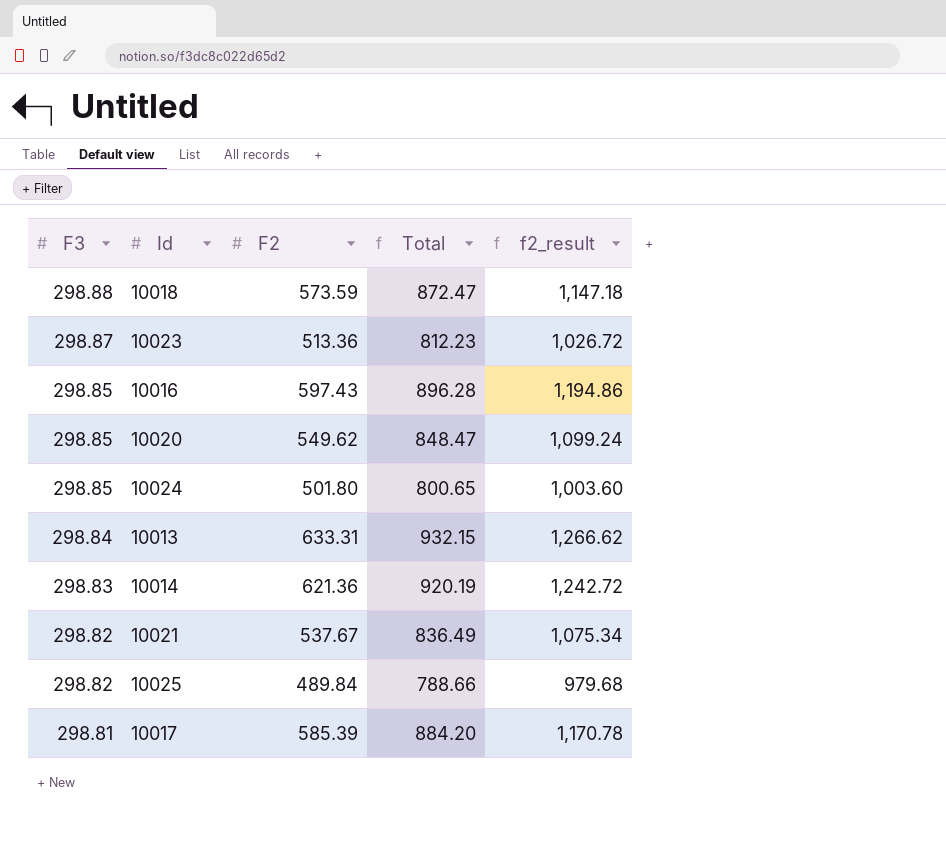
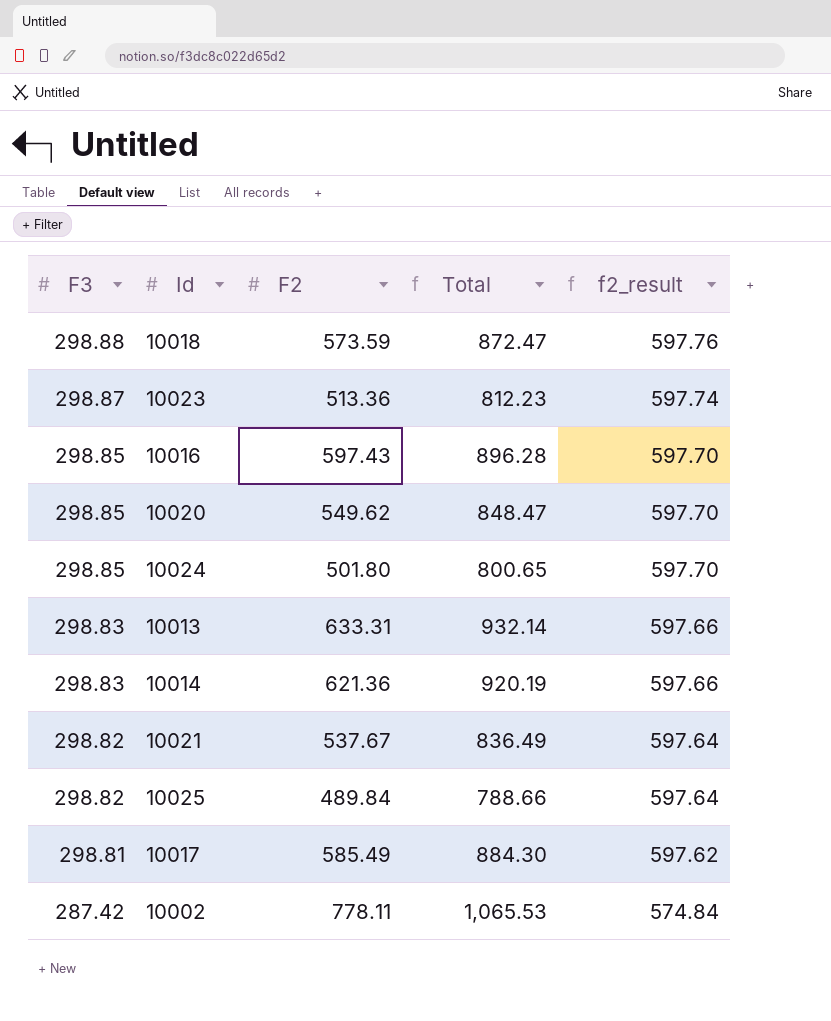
column f2_result | formula: [F2] * 2 -> [F3] * 2
10013 | F3: 298.84 -> 298.83
10013 | Total: 932.15 -> 932.14
10017 | F2: 585.39 -> 585.49
10017 | Total: 884.20 -> 884.30
row 10002: none -> 287.42 | 778.11 | 1,065.53 | 574.84

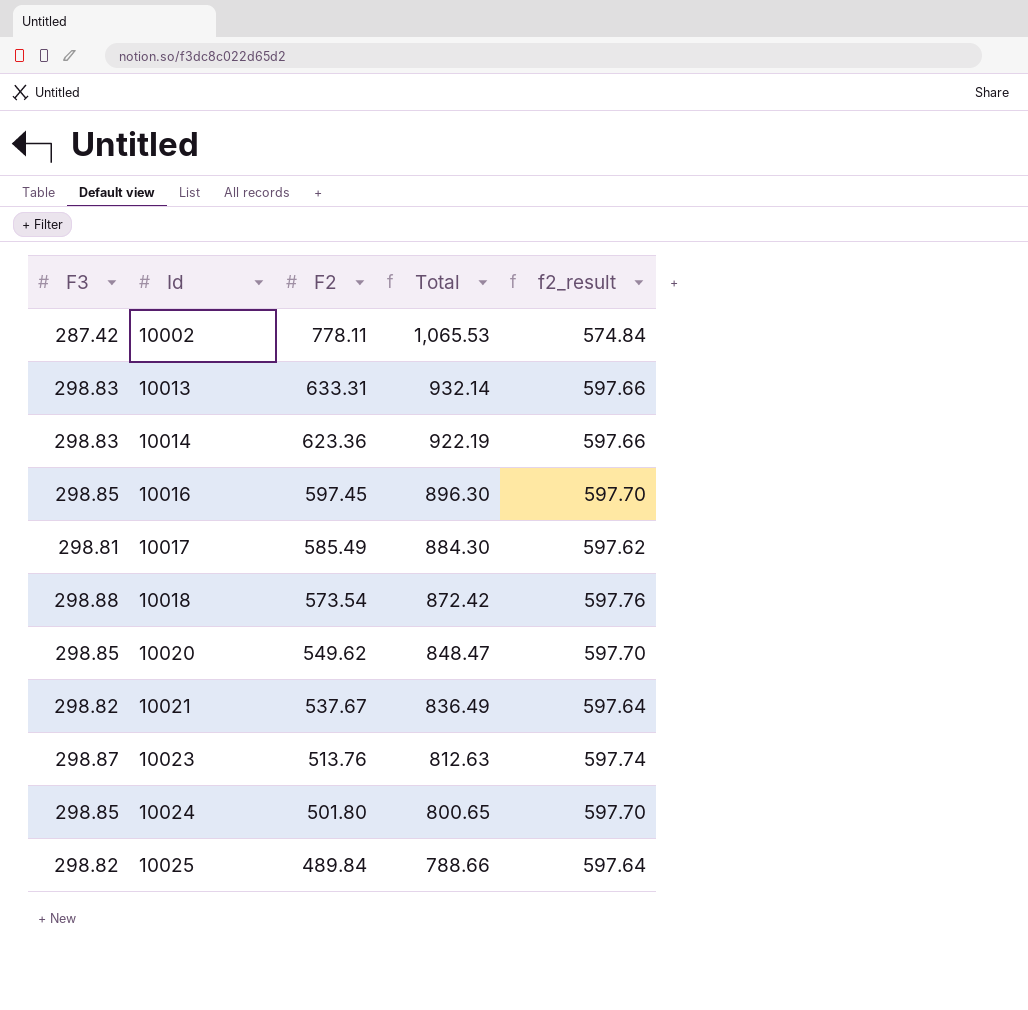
row order: F3 descending -> Id ascending
10014 | F2: 621.36 -> 623.36
10014 | Total: 920.19 -> 922.19
10016 | F2: 597.43 -> 597.45
10016 | Total: 896.28 -> 896.30
10018 | F2: 573.59 -> 573.54
10018 | Total: 872.47 -> 872.42
10023 | F2: 513.36 -> 513.76
10023 | Total: 812.23 -> 812.63

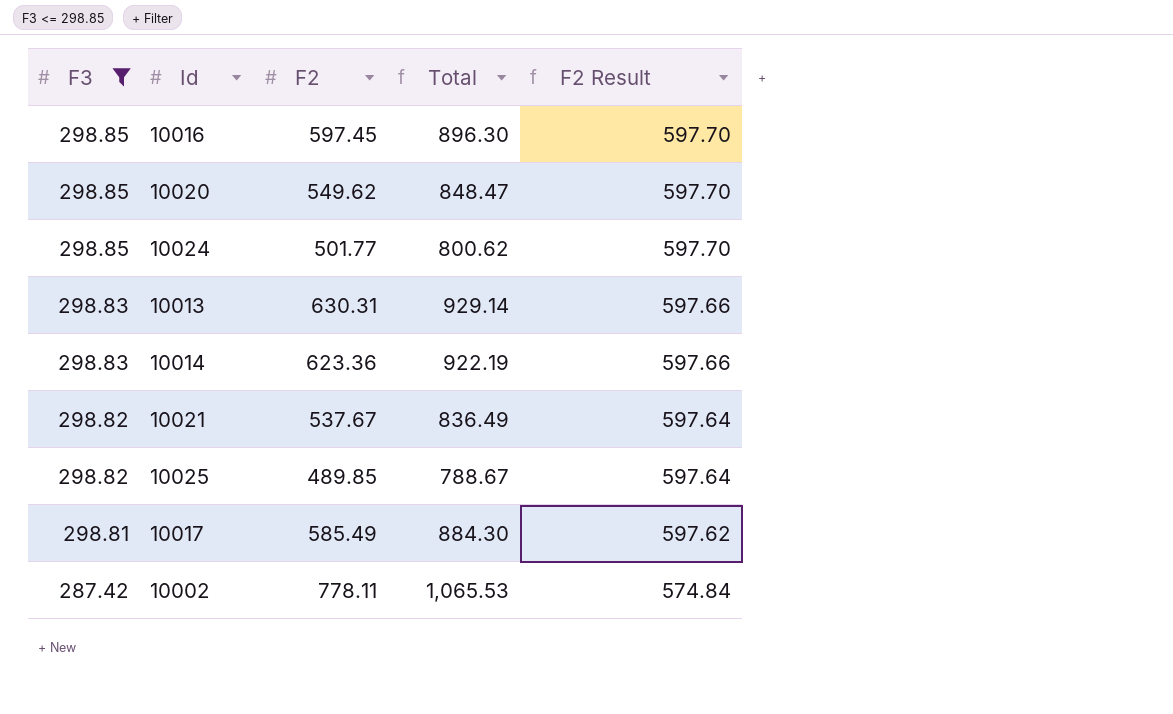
filter: none -> F3 <= 298.85
row order: Id ascending -> F3 descending
column name: f2_result -> F2 Result
10024 | F2: 501.80 -> 501.77
10024 | Total: 800.65 -> 800.62
10013 | F2: 633.31 -> 630.31
10013 | Total: 932.14 -> 929.14
10025 | F2: 489.84 -> 489.85
10025 | Total: 788.66 -> 788.67

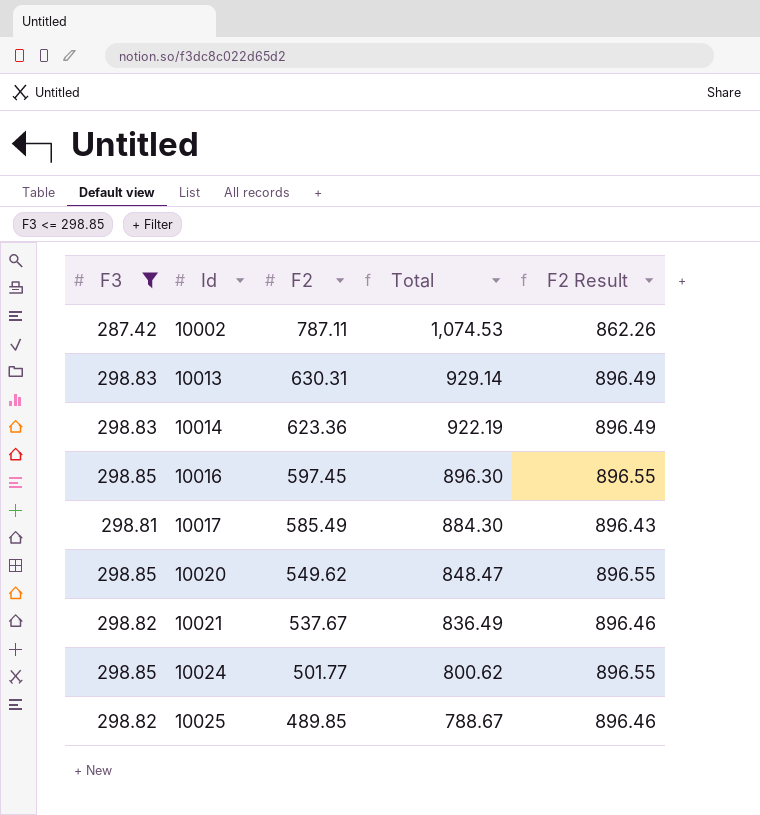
row order: F3 descending -> Id ascending
column F2 Result | formula: [F3] * 2 -> [F3] * 3
10002 | F2: 778.11 -> 787.11
10002 | Total: 1,065.53 -> 1,074.53

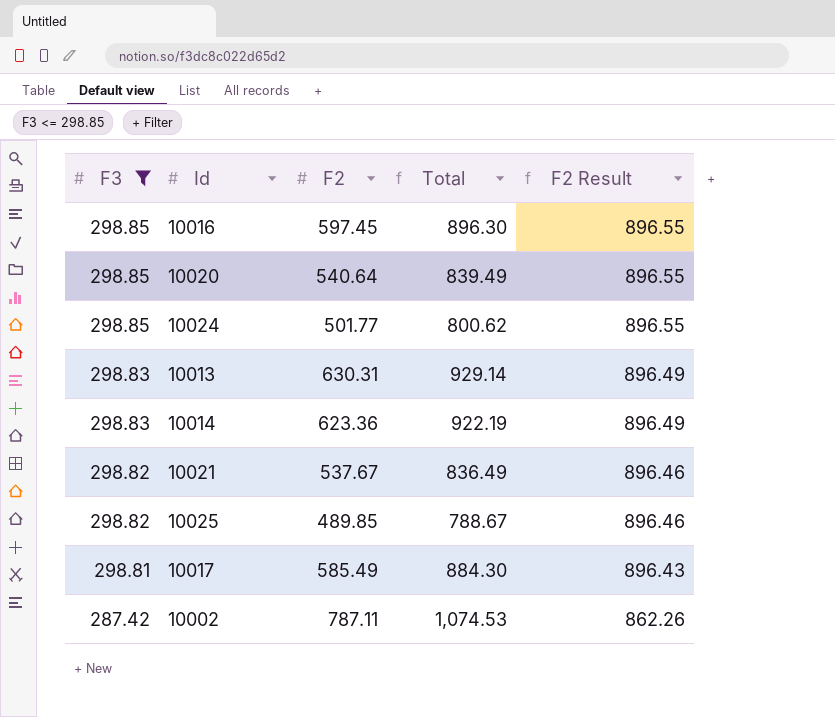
row order: Id ascending -> F3 descending
10020 | F2: 549.62 -> 540.64
10020 | Total: 848.47 -> 839.49

